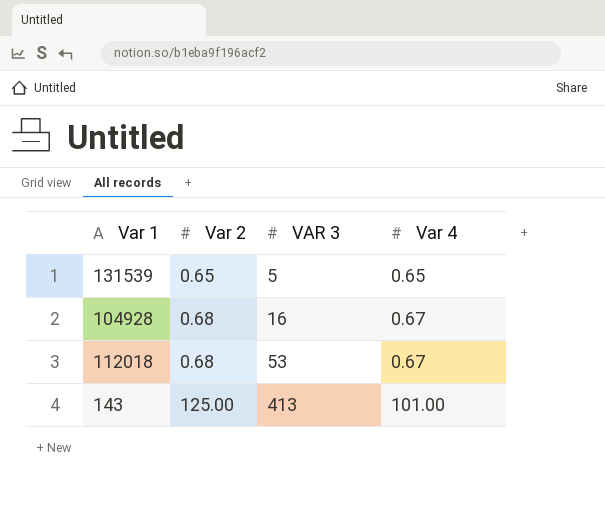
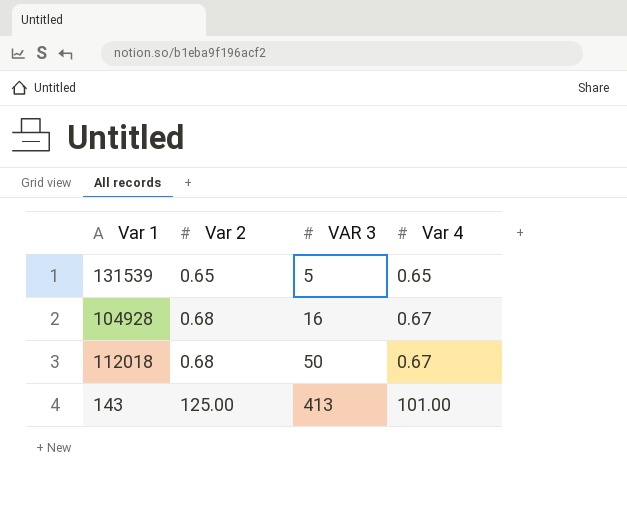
112018 | VAR 3: 53 -> 50

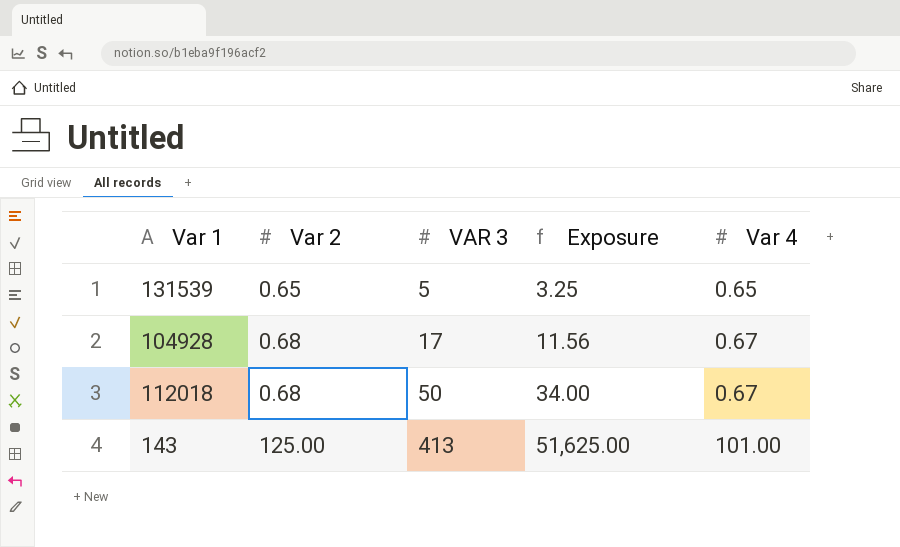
column Exposure | formula: none -> [Var 2] * [VAR 3]
104928 | VAR 3: 16 -> 17

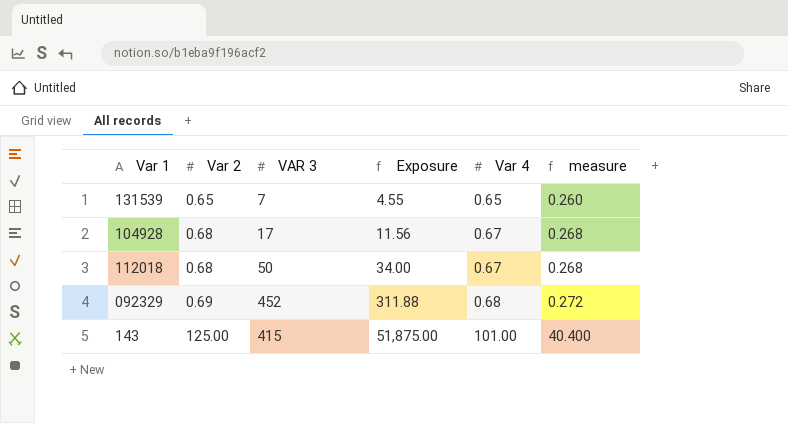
column measure | formula: none -> [Var 4] * 0.4
131539 | VAR 3: 5 -> 7
131539 | Exposure: 3.25 -> 4.55
row 092329: none -> 0.69 | 452 | 311.88 | 0.68 | 0.272
143 | VAR 3: 413 -> 415
143 | Exposure: 51,625.00 -> 51,875.00

